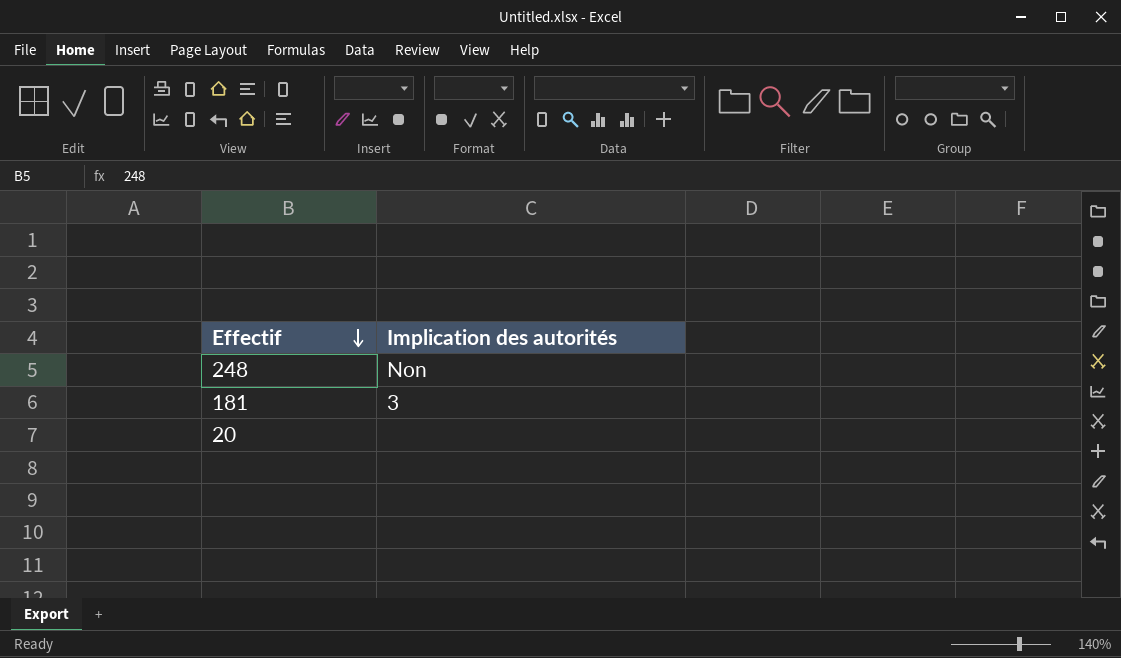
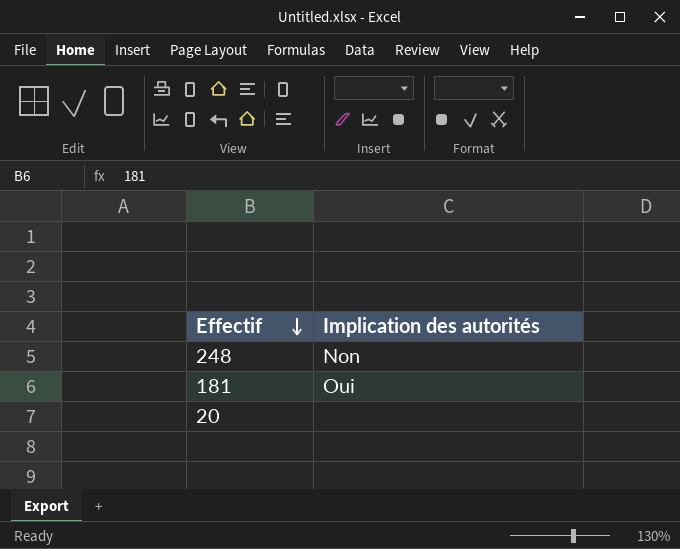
181 | Implication des autorités: 3 -> Oui

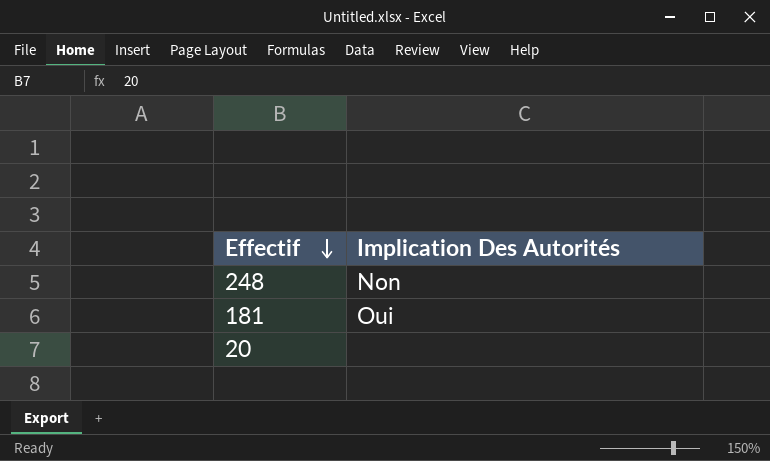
column name: Implication des autorités -> Implication Des Autorités

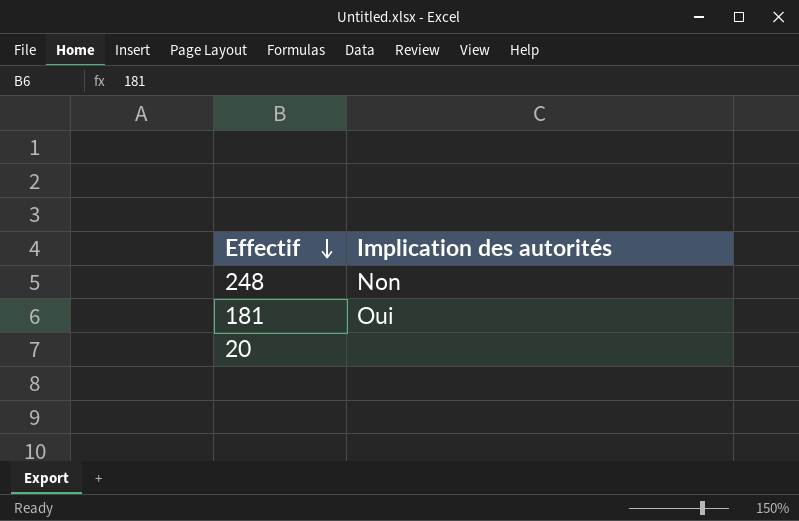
column name: Implication Des Autorités -> Implication des autorités

